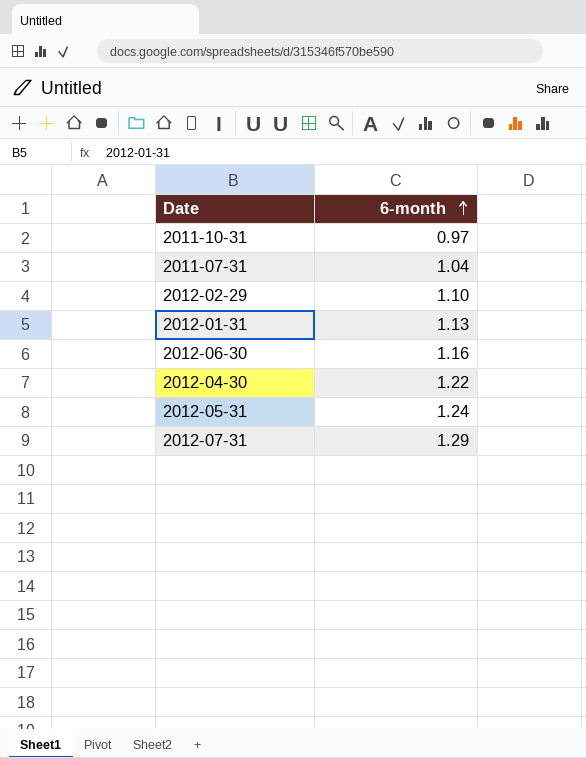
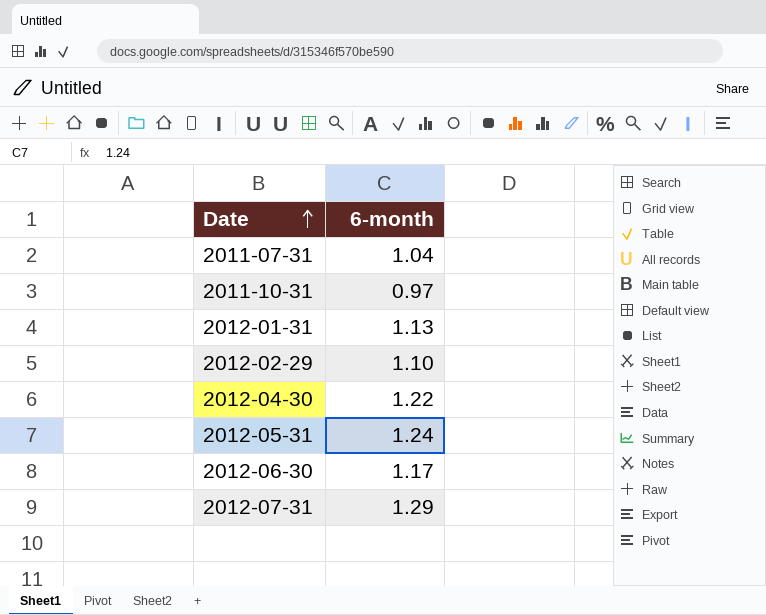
row order: 6-month ascending -> Date ascending
2012-06-30 | 6-month: 1.16 -> 1.17

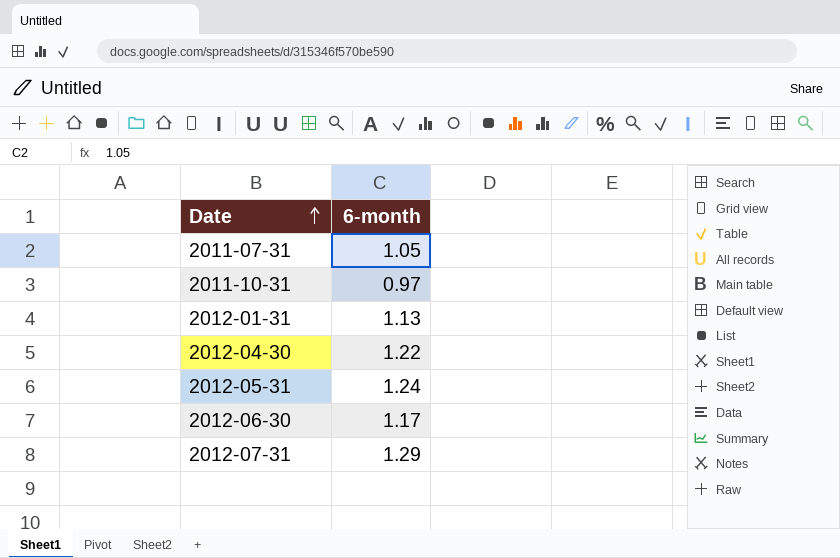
row 2012-02-29: 1.10 -> none
2011-07-31 | 6-month: 1.04 -> 1.05

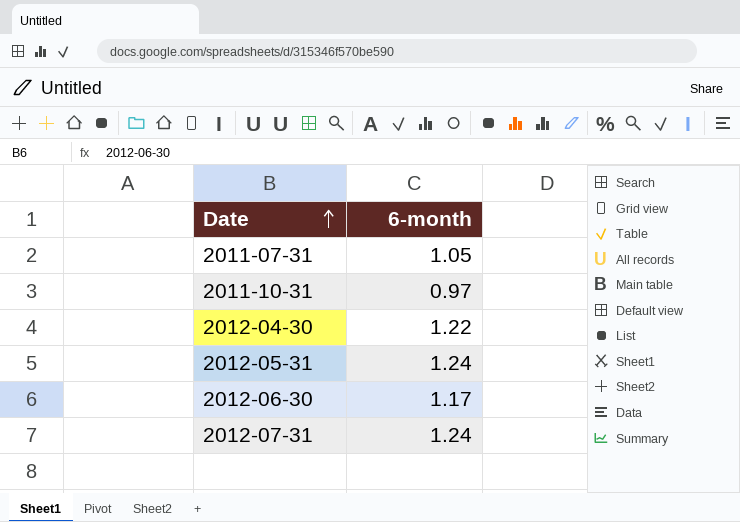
row 2012-01-31: 1.13 -> none
2012-07-31 | 6-month: 1.29 -> 1.24

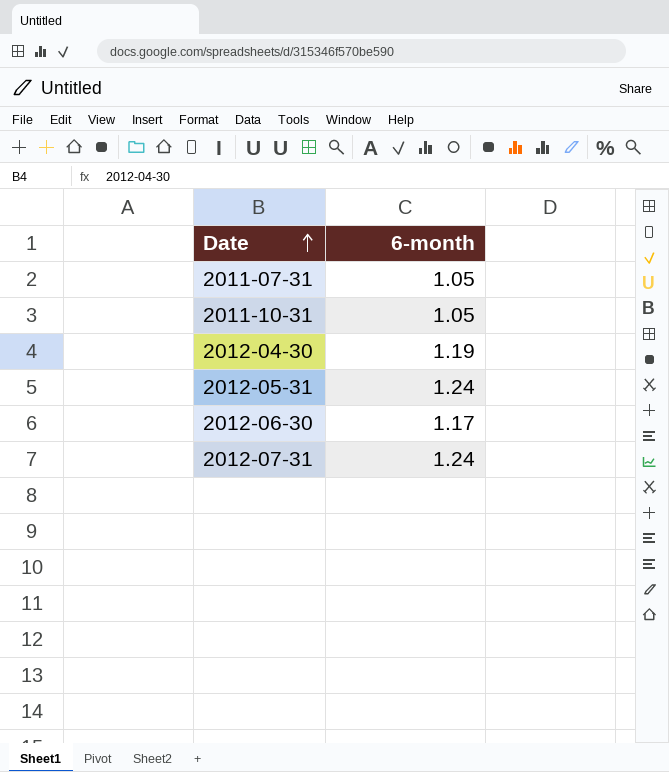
2011-10-31 | 6-month: 0.97 -> 1.05
2012-04-30 | 6-month: 1.22 -> 1.19

